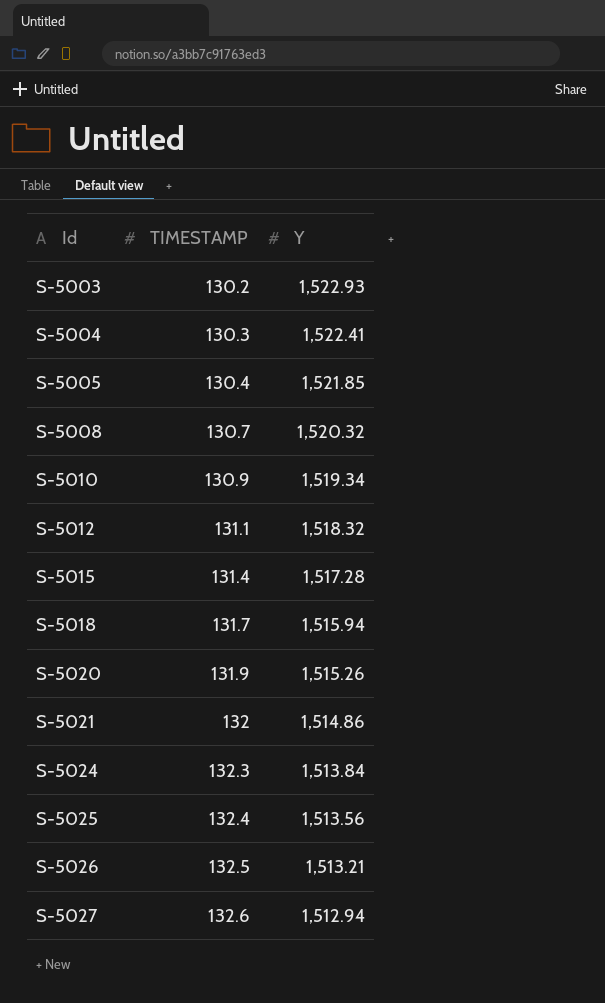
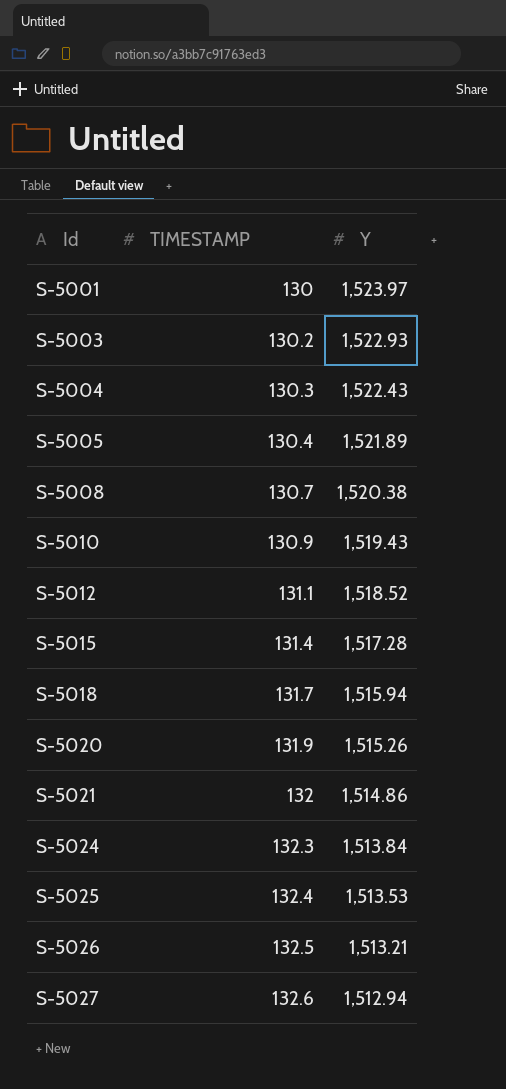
row S-5001: none -> 130 | 1,523.97
S-5004 | Y: 1,522.41 -> 1,522.43
S-5005 | Y: 1,521.85 -> 1,521.89
S-5008 | Y: 1,520.32 -> 1,520.38
S-5010 | Y: 1,519.34 -> 1,519.43
S-5012 | Y: 1,518.32 -> 1,518.52
S-5025 | Y: 1,513.56 -> 1,513.53

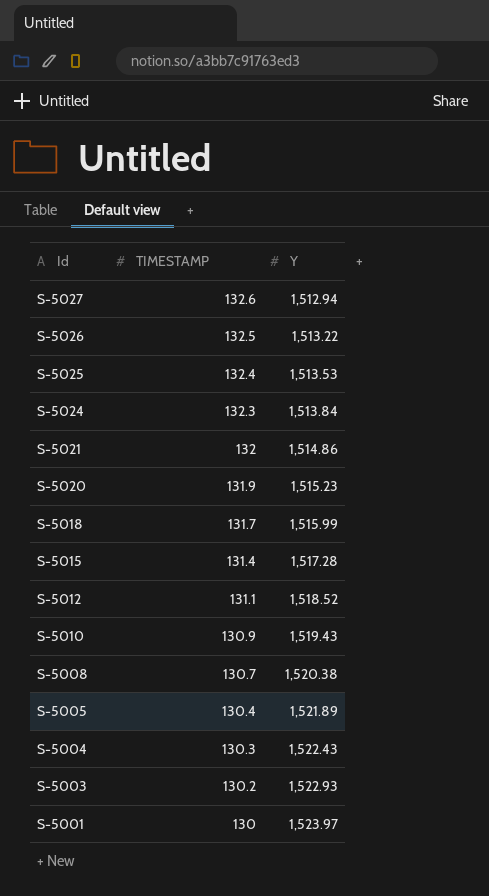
row order: Id ascending -> Id descending
S-5026 | Y: 1,513.21 -> 1,513.22
S-5020 | Y: 1,515.26 -> 1,515.23
S-5018 | Y: 1,515.94 -> 1,515.99

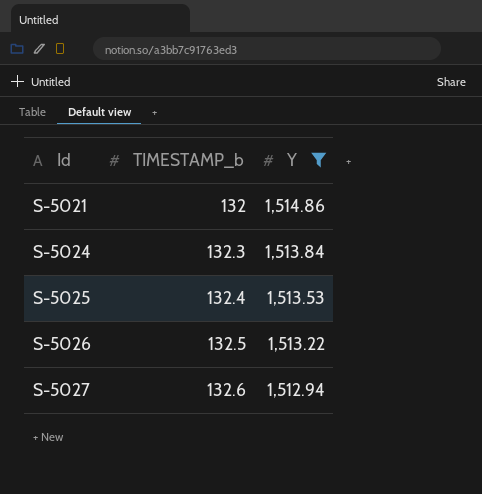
filter: none -> Y <= 1,514.86
row order: Id descending -> Id ascending
column name: TIMESTAMP -> TIMESTAMP_b

